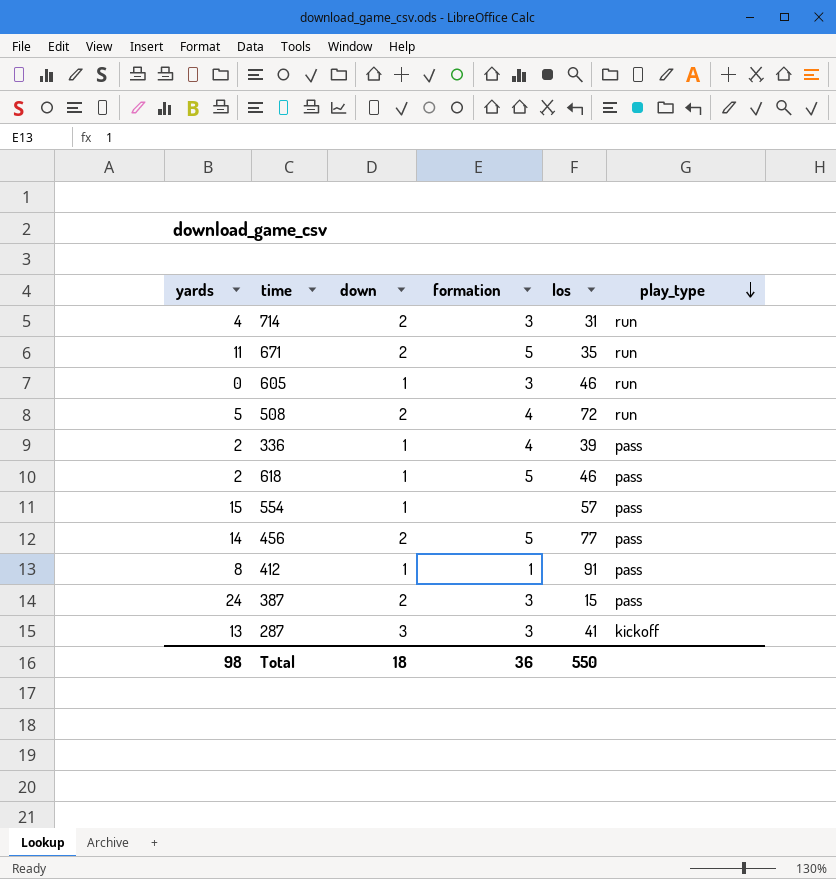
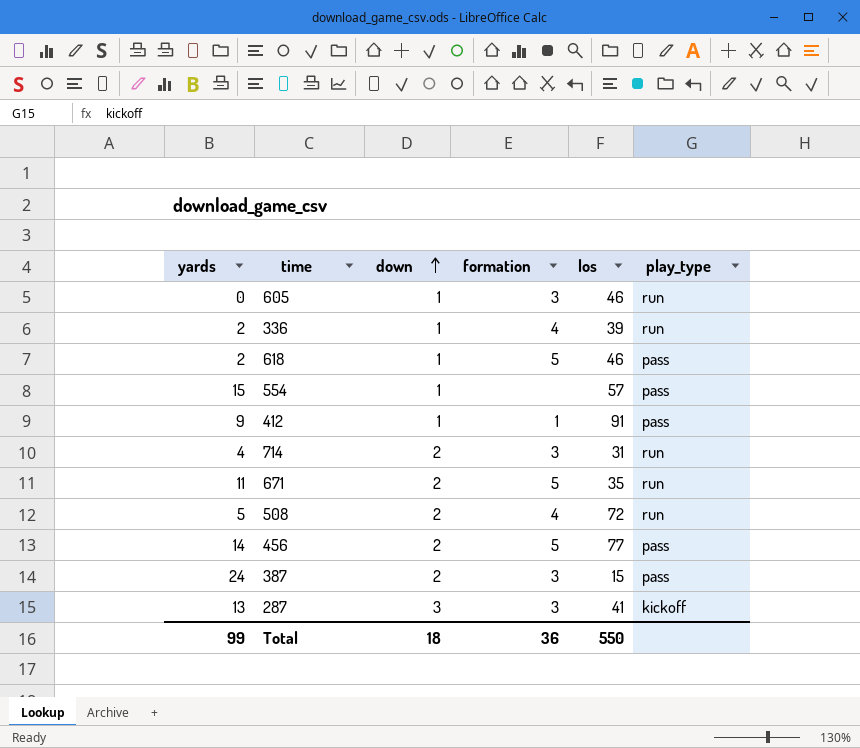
row order: play_type descending -> down ascending
336 | play_type: pass -> run
412 | yards: 8 -> 9
Total | yards: 98 -> 99

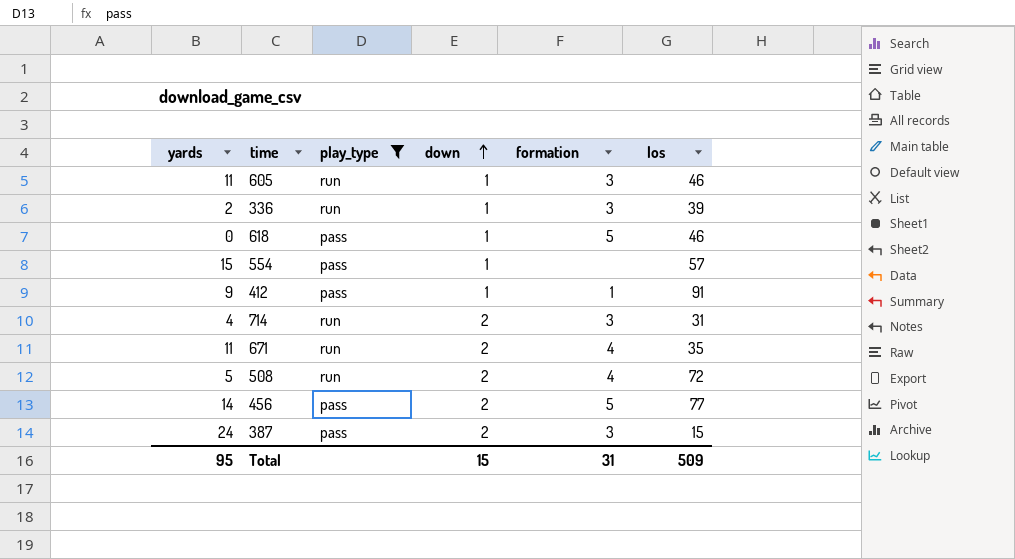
filter: none -> play_type != kickoff
column play_type | position: 6 -> 3
605 | yards: 0 -> 11
336 | formation: 4 -> 3
618 | yards: 2 -> 0
671 | formation: 5 -> 4
Total | yards: 99 -> 95
Total | down: 18 -> 15
Total | formation: 36 -> 31
Total | los: 550 -> 509

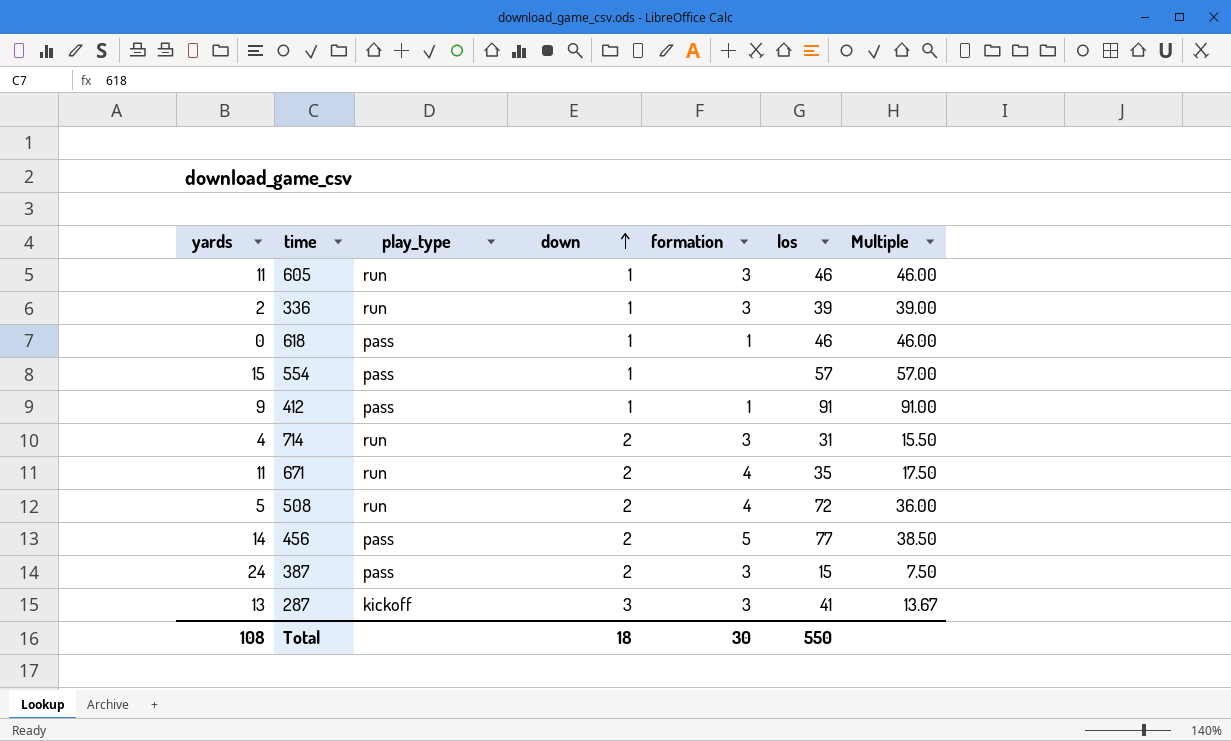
filter: play_type != kickoff -> none
column Multiple | formula: none -> [los] / [down]
618 | formation: 5 -> 1
Total | yards: 95 -> 108
Total | down: 15 -> 18
Total | formation: 31 -> 30
Total | los: 509 -> 550

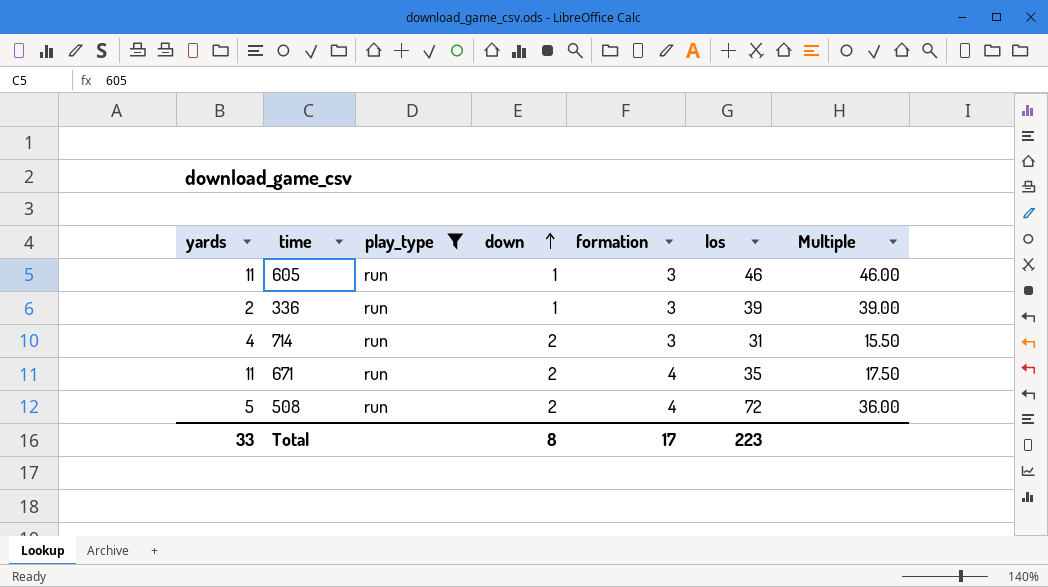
filter: none -> play_type = run
Total | yards: 108 -> 33
Total | down: 18 -> 8
Total | formation: 30 -> 17
Total | los: 550 -> 223

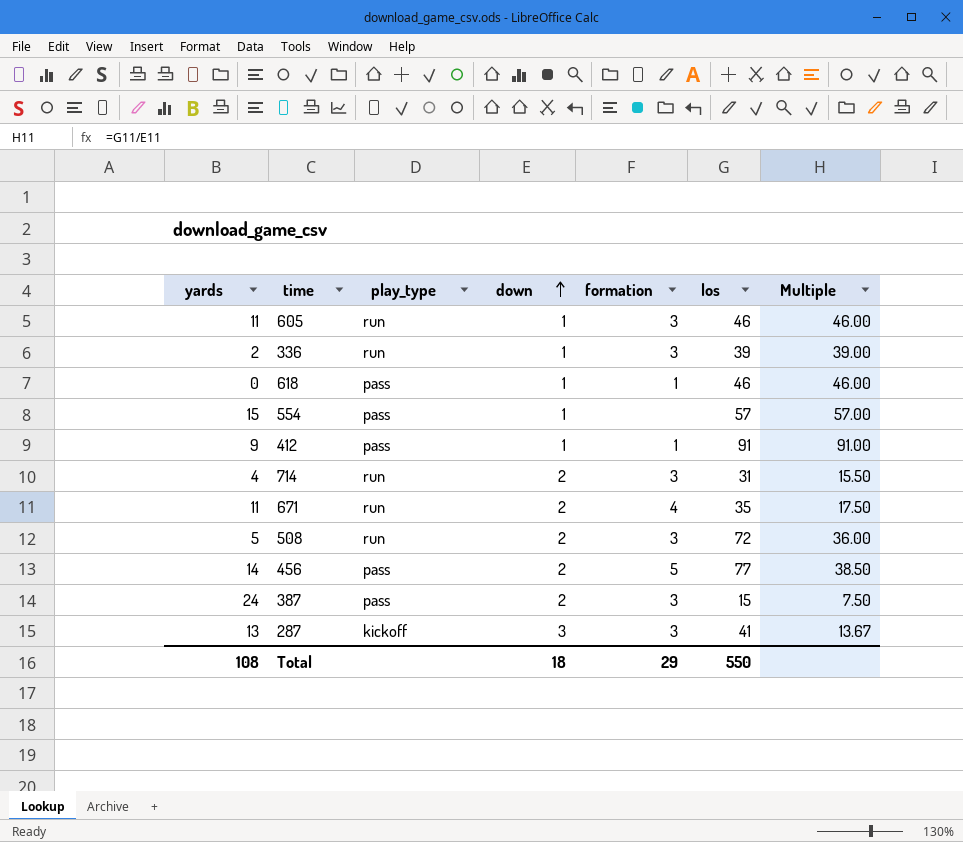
filter: play_type = run -> none
508 | formation: 4 -> 3
Total | yards: 33 -> 108
Total | down: 8 -> 18
Total | formation: 17 -> 29
Total | los: 223 -> 550

